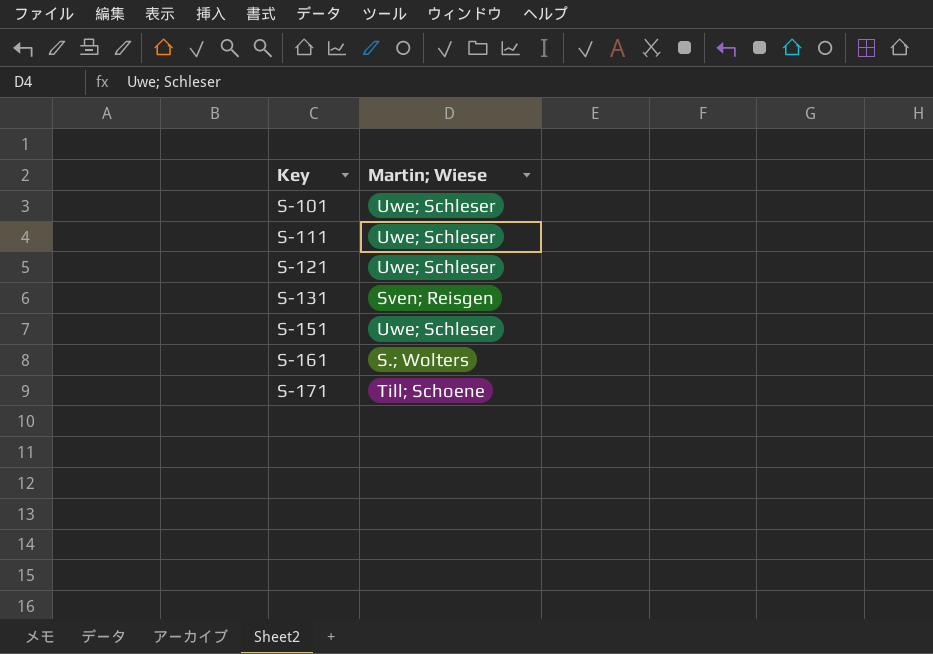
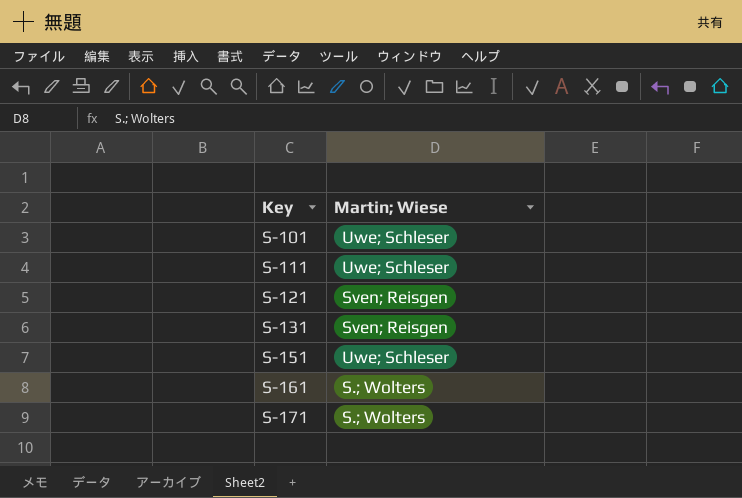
S-121 | Martin; Wiese: Uwe; Schleser -> Sven; Reisgen
S-171 | Martin; Wiese: Till; Schoene -> S.; Wolters

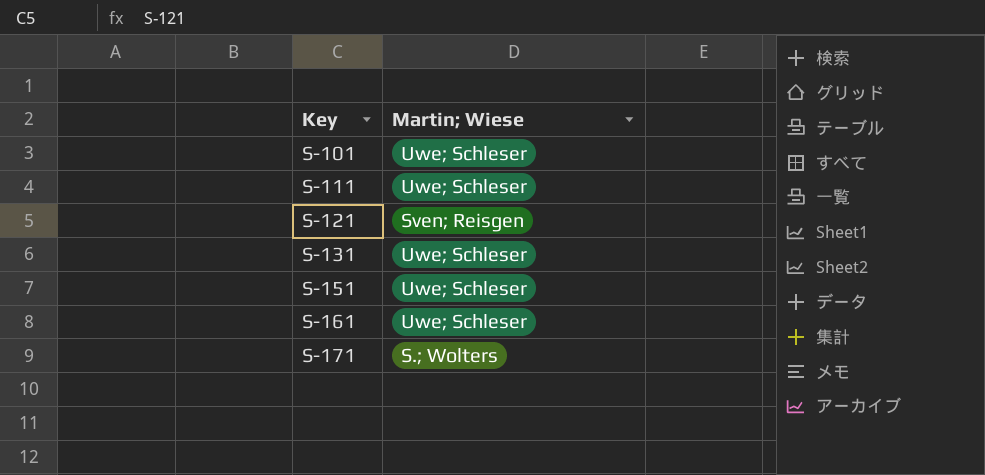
S-131 | Martin; Wiese: Sven; Reisgen -> Uwe; Schleser
S-161 | Martin; Wiese: S.; Wolters -> Uwe; Schleser

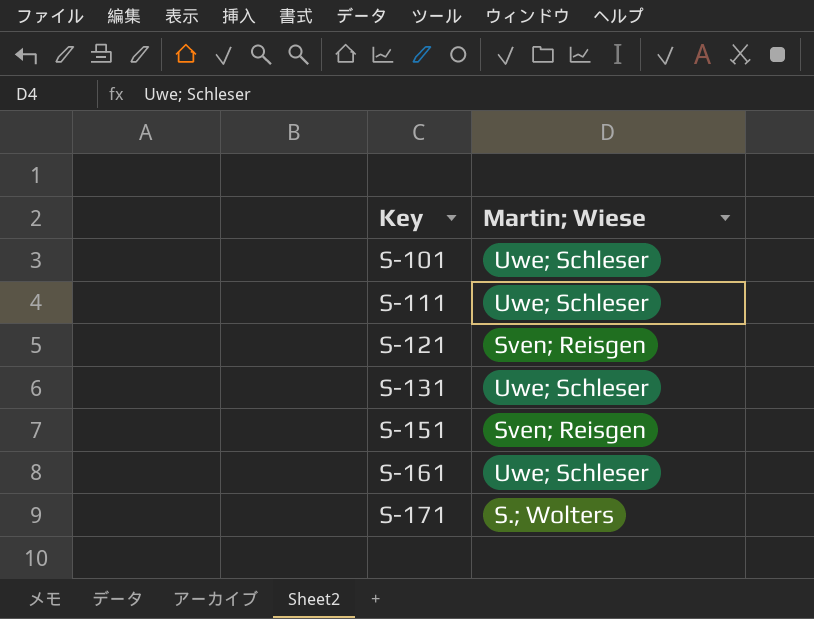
S-151 | Martin; Wiese: Uwe; Schleser -> Sven; Reisgen

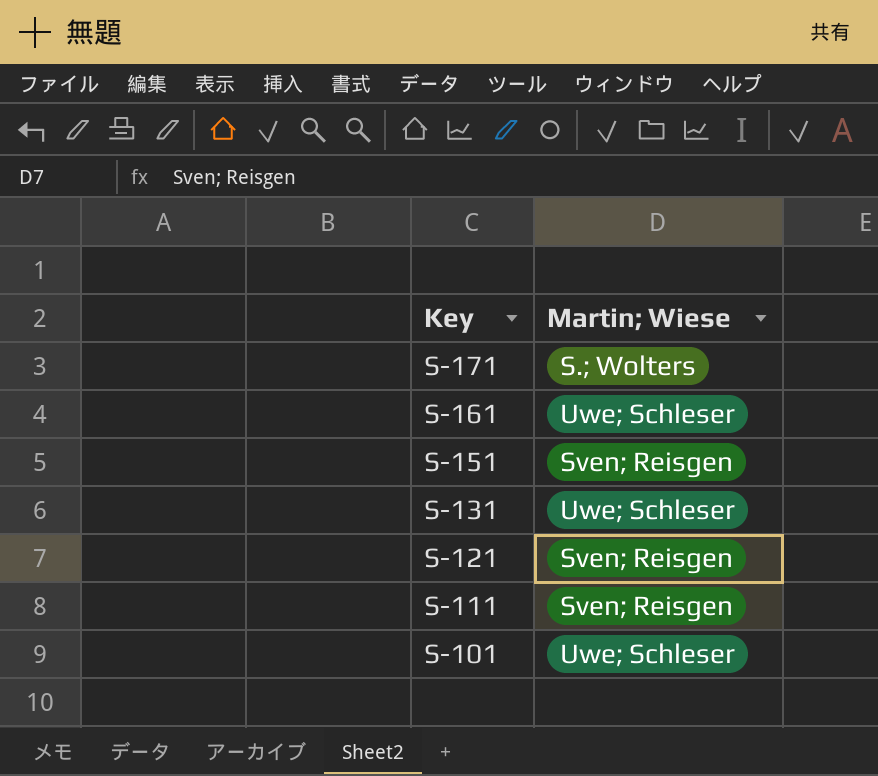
row order: Key ascending -> Key descending
S-111 | Martin; Wiese: Uwe; Schleser -> Sven; Reisgen

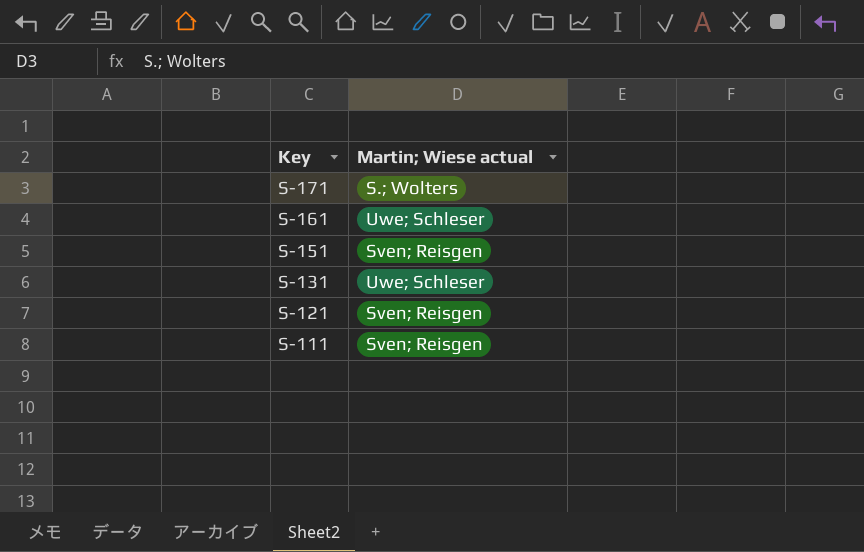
column name: Martin; Wiese -> Martin; Wiese actual
row S-101: Uwe; Schleser -> none

